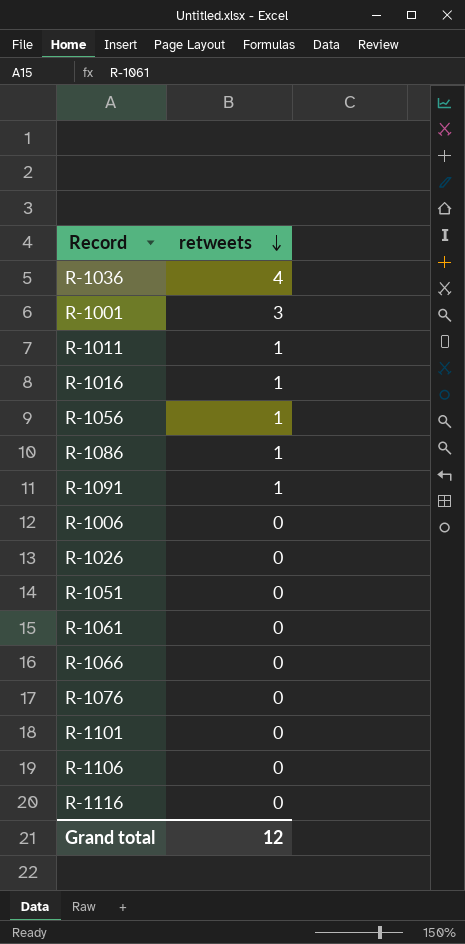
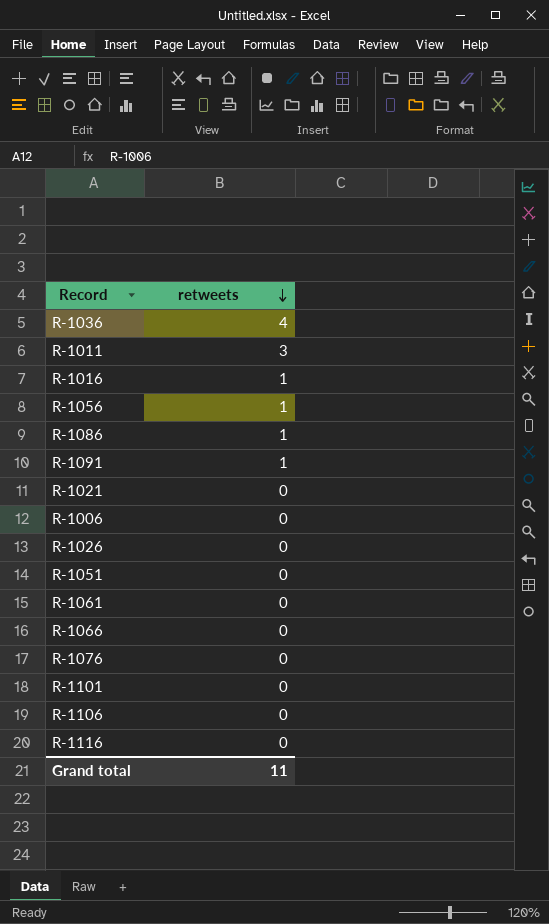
row R-1001: 3 -> none
R-1011 | retweets: 1 -> 3
row R-1021: none -> 0
Grand total | retweets: 12 -> 11

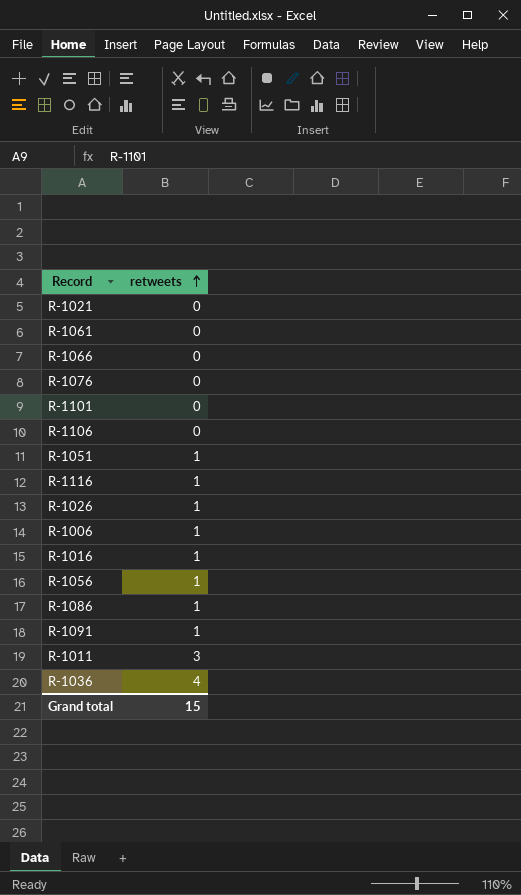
row order: retweets descending -> retweets ascending
R-1051 | retweets: 0 -> 1
R-1116 | retweets: 0 -> 1
R-1026 | retweets: 0 -> 1
R-1006 | retweets: 0 -> 1
Grand total | retweets: 11 -> 15

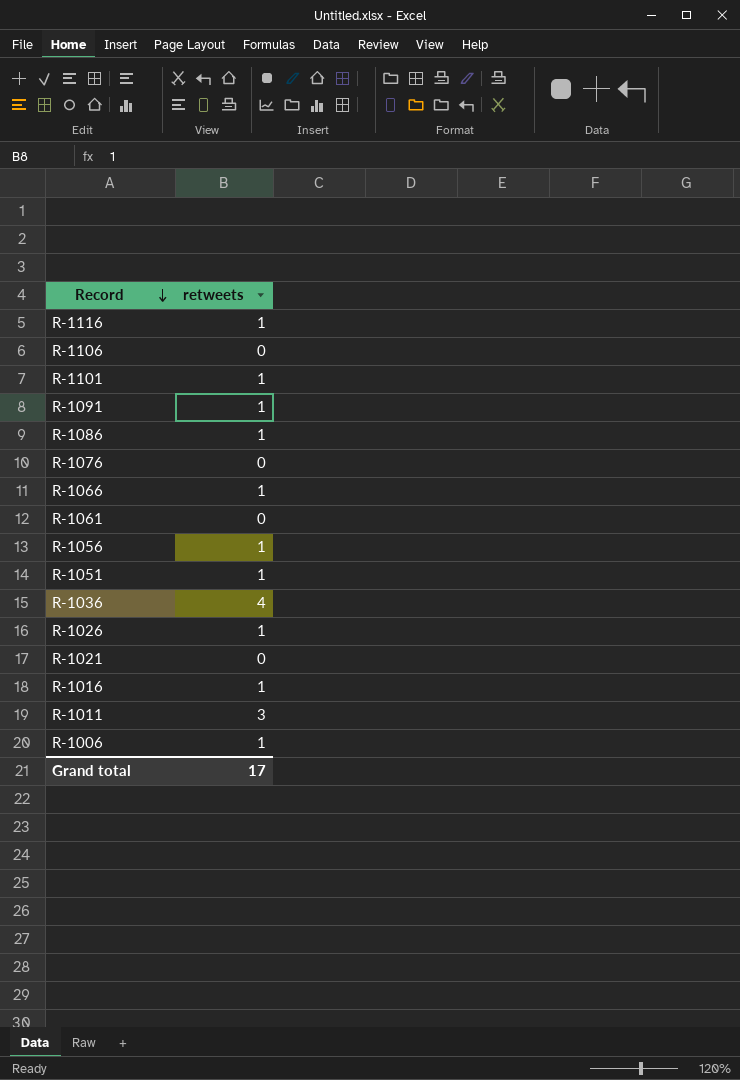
row order: retweets ascending -> Record descending
R-1101 | retweets: 0 -> 1
R-1066 | retweets: 0 -> 1
Grand total | retweets: 15 -> 17

